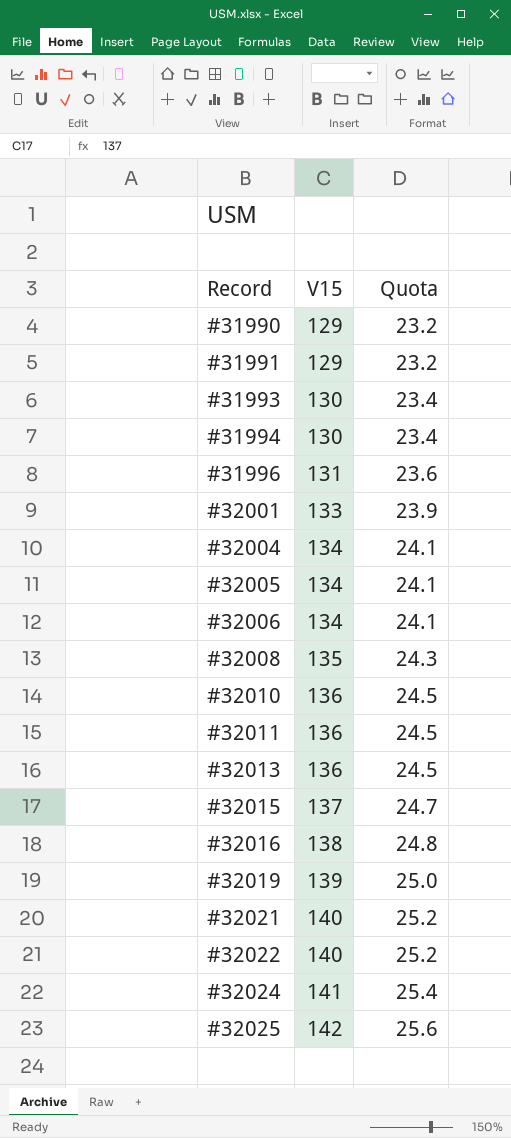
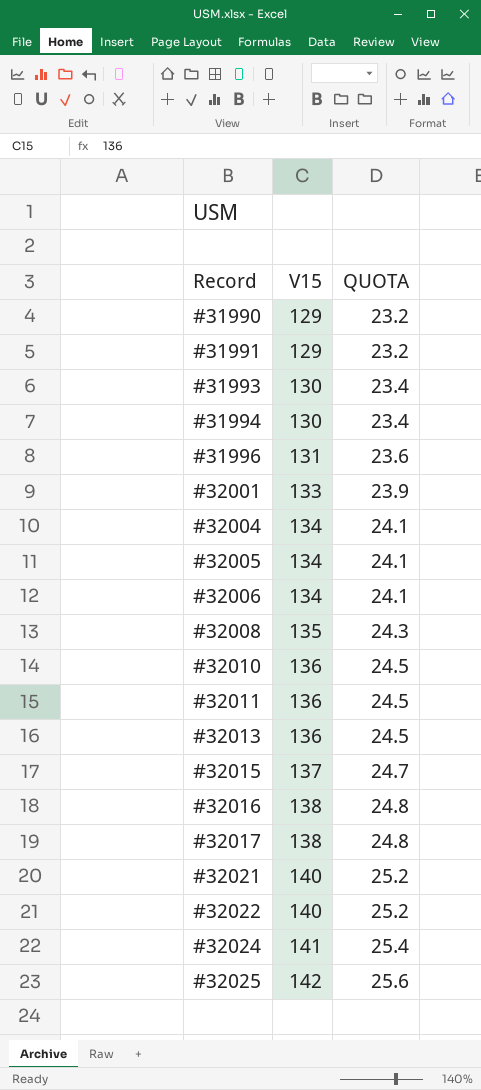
column name: Quota -> QUOTA
row #32019: 139 | 25.0 -> none
row #32017: none -> 138 | 24.8

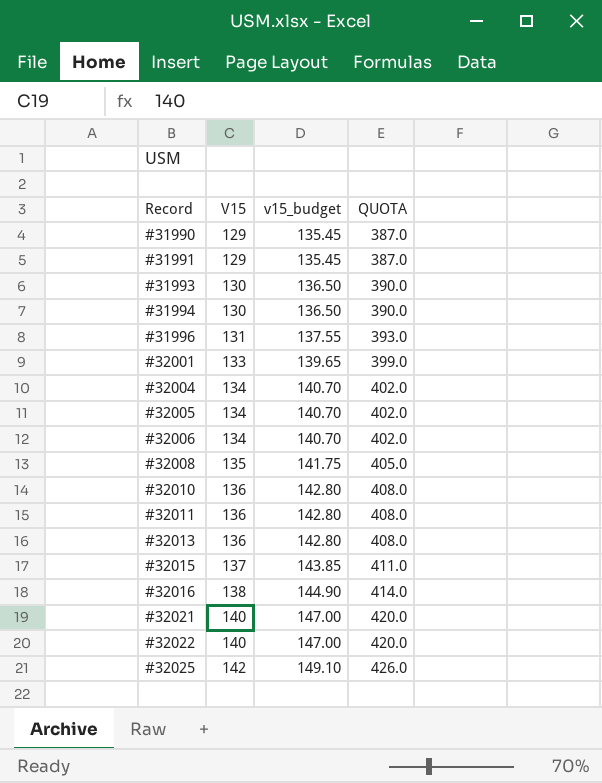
column v15_budget | formula: none -> [V15] * 1.05
column QUOTA | formula: [V15] * 0.18 -> [V15] * 3
row #32017: 138 | 24.8 -> none
row #32024: 141 | 25.4 -> none

